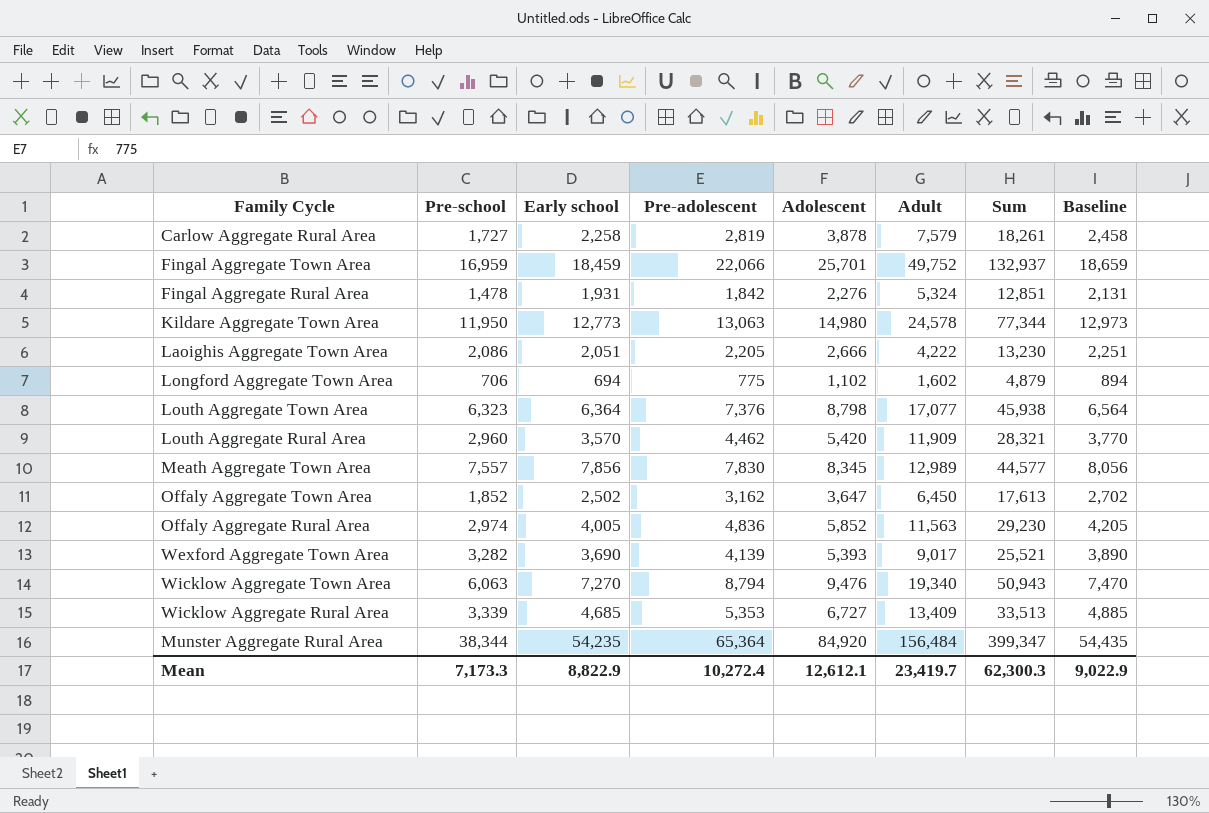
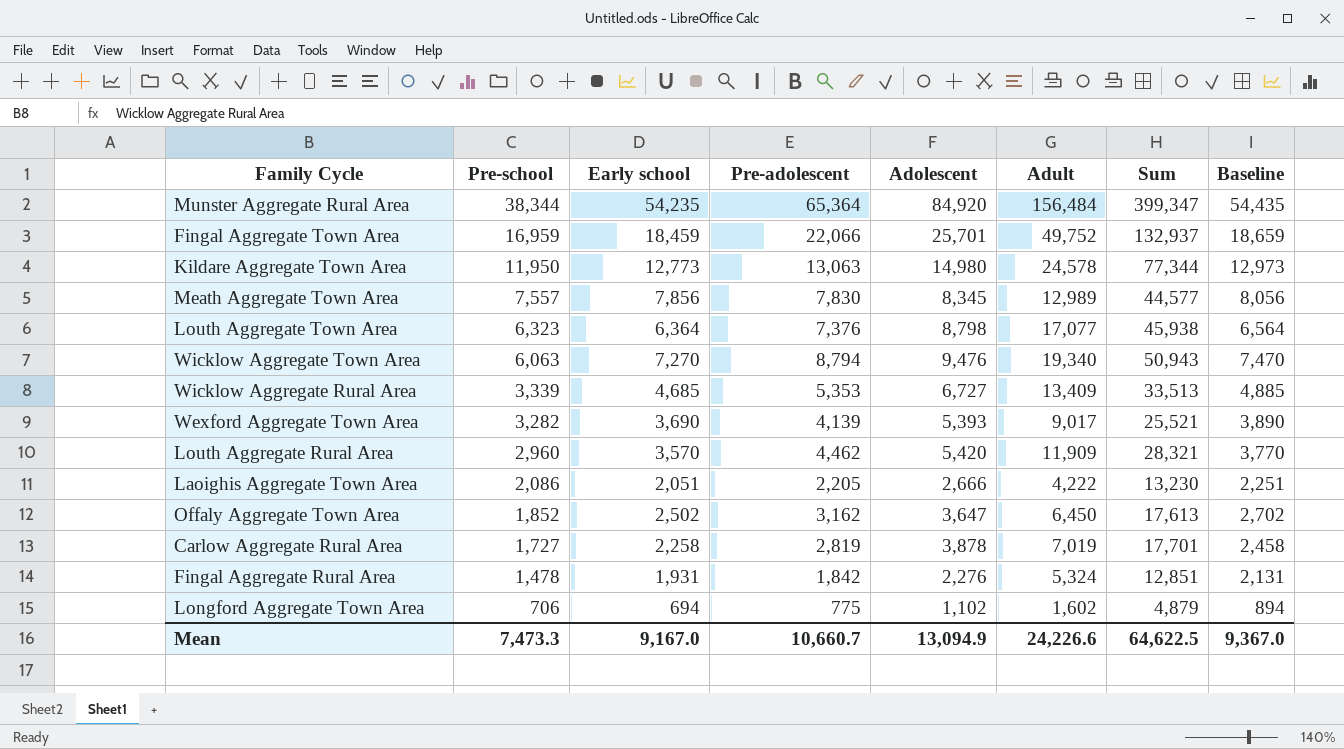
row order: none -> Pre-school descending
row Offaly Aggregate Rural Area: 2,974 | 4,005 | 4,836 | 5,852 | 11,563 | 29,230 | 4,205 -> none
Carlow Aggregate Rural Area | Adult: 7,579 -> 7,019
Carlow Aggregate Rural Area | Sum: 18,261 -> 17,701
Mean | Pre-school: 7,173.3 -> 7,473.3
Mean | Early school: 8,822.9 -> 9,167.0
Mean | Pre-adolescent: 10,272.4 -> 10,660.7
Mean | Adolescent: 12,612.1 -> 13,094.9
Mean | Adult: 23,419.7 -> 24,226.6
Mean | Sum: 62,300.3 -> 64,622.5
Mean | Baseline: 9,022.9 -> 9,367.0

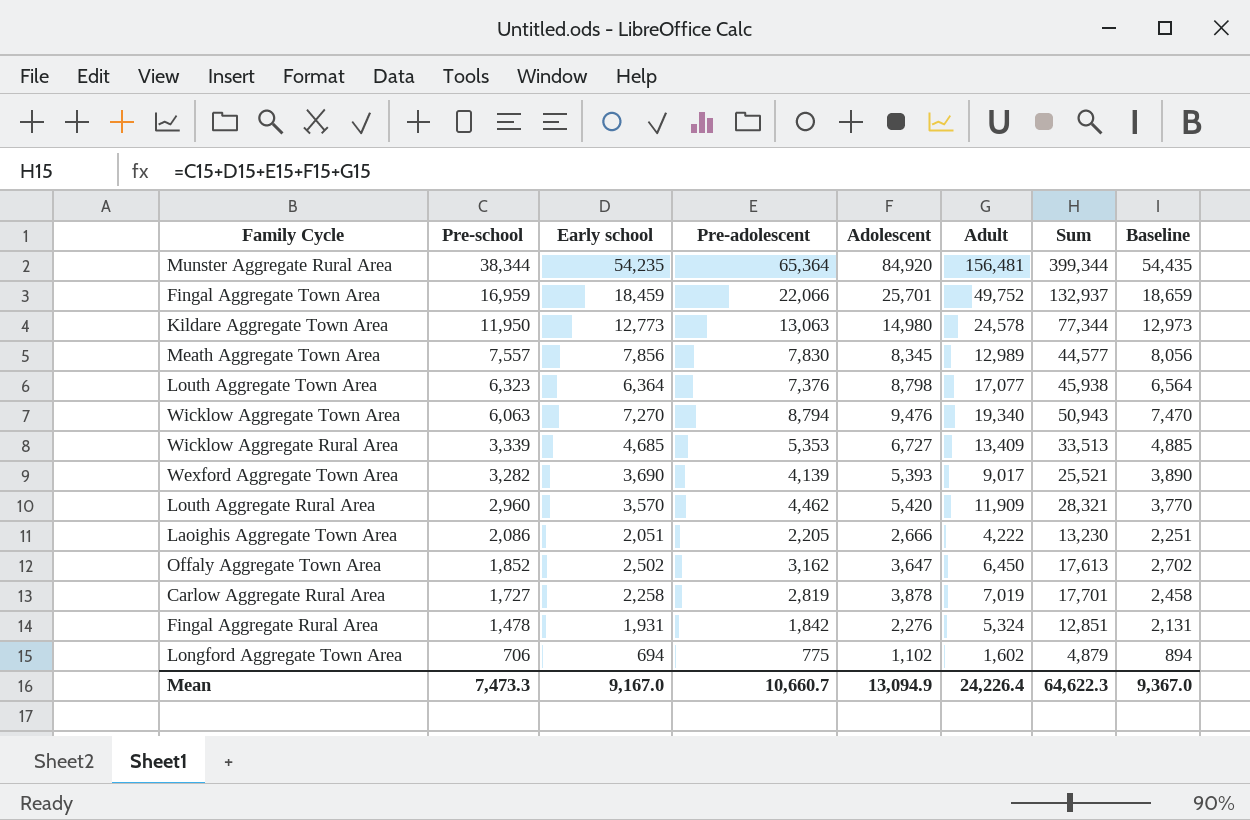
Munster Aggregate Rural Area | Adult: 156,484 -> 156,481
Munster Aggregate Rural Area | Sum: 399,347 -> 399,344
Mean | Adult: 24,226.6 -> 24,226.4
Mean | Sum: 64,622.5 -> 64,622.3

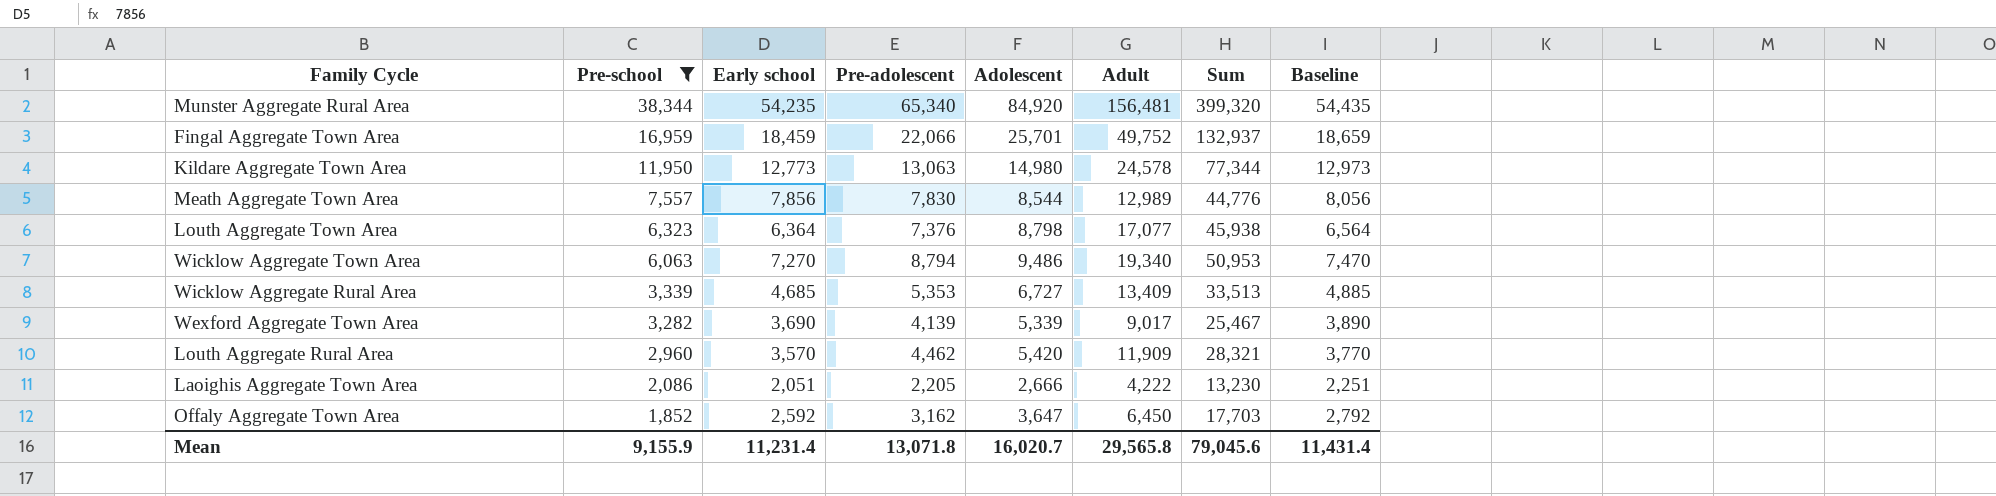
filter: none -> Pre-school >= 1,852
Munster Aggregate Rural Area | Pre-adolescent: 65,364 -> 65,340
Munster Aggregate Rural Area | Sum: 399,344 -> 399,320
Meath Aggregate Town Area | Adolescent: 8,345 -> 8,544
Meath Aggregate Town Area | Sum: 44,577 -> 44,776
Wicklow Aggregate Town Area | Adolescent: 9,476 -> 9,486
Wicklow Aggregate Town Area | Sum: 50,943 -> 50,953
Wexford Aggregate Town Area | Adolescent: 5,393 -> 5,339
Wexford Aggregate Town Area | Sum: 25,521 -> 25,467
Offaly Aggregate Town Area | Early school: 2,502 -> 2,592
Offaly Aggregate Town Area | Sum: 17,613 -> 17,703
Offaly Aggregate Town Area | Baseline: 2,702 -> 2,792
Mean | Pre-school: 7,473.3 -> 9,155.9
Mean | Early school: 9,167.0 -> 11,231.4
Mean | Pre-adolescent: 10,660.7 -> 13,071.8
Mean | Adolescent: 13,094.9 -> 16,020.7
Mean | Adult: 24,226.4 -> 29,565.8
Mean | Sum: 64,622.3 -> 79,045.6
Mean | Baseline: 9,367.0 -> 11,431.4

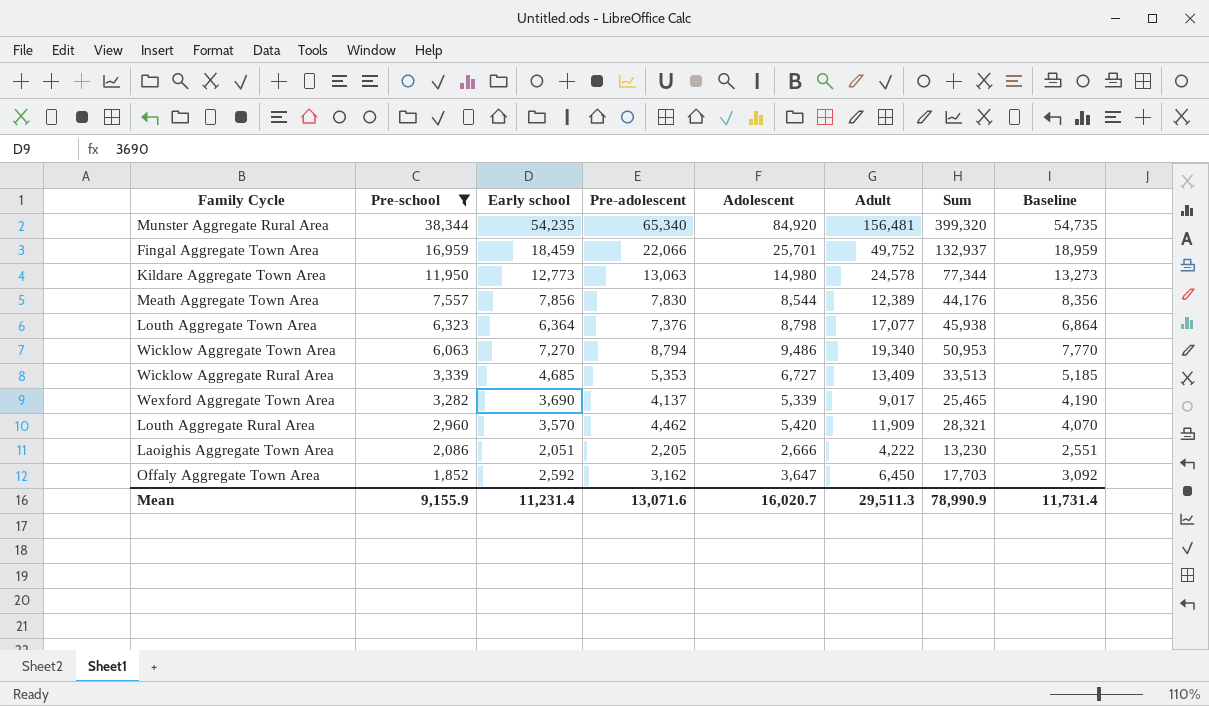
column Baseline | formula: [Early school] + 200 -> [Early school] + 500
Meath Aggregate Town Area | Adult: 12,989 -> 12,389
Meath Aggregate Town Area | Sum: 44,776 -> 44,176
Wexford Aggregate Town Area | Pre-adolescent: 4,139 -> 4,137
Wexford Aggregate Town Area | Sum: 25,467 -> 25,465
Mean | Pre-adolescent: 13,071.8 -> 13,071.6
Mean | Adult: 29,565.8 -> 29,511.3
Mean | Sum: 79,045.6 -> 78,990.9
Mean | Baseline: 11,431.4 -> 11,731.4

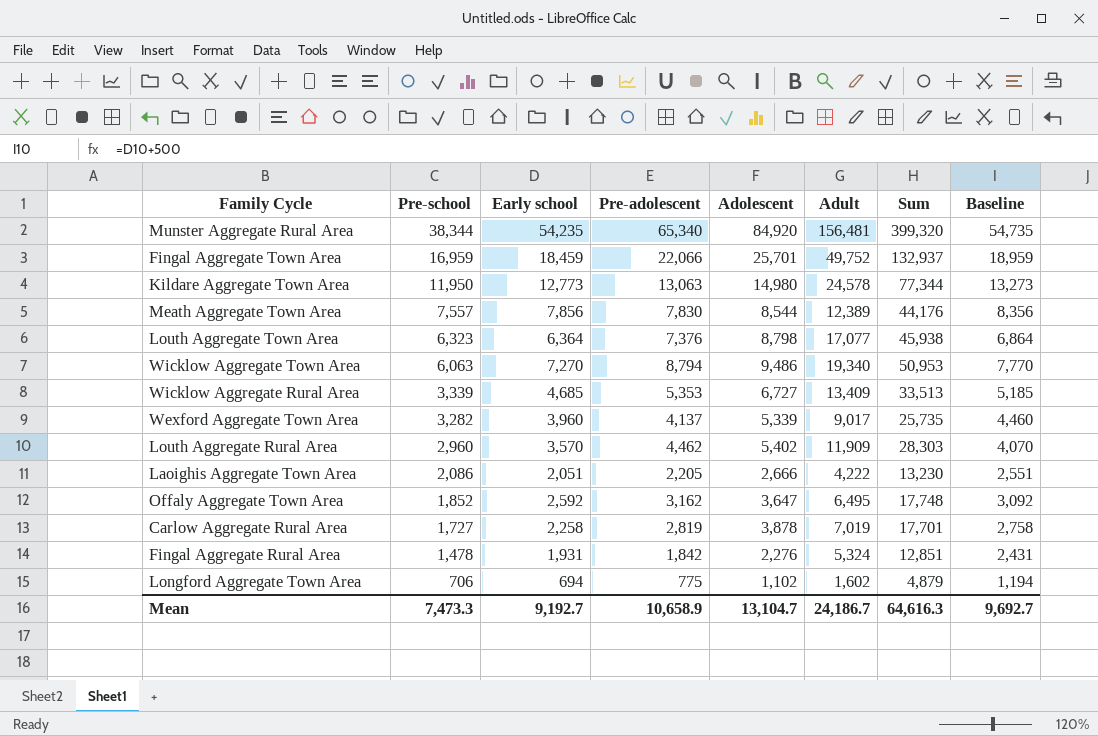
filter: Pre-school >= 1,852 -> none
Wexford Aggregate Town Area | Early school: 3,690 -> 3,960
Wexford Aggregate Town Area | Sum: 25,465 -> 25,735
Wexford Aggregate Town Area | Baseline: 4,190 -> 4,460
Louth Aggregate Rural Area | Adolescent: 5,420 -> 5,402
Louth Aggregate Rural Area | Sum: 28,321 -> 28,303
Offaly Aggregate Town Area | Adult: 6,450 -> 6,495
Offaly Aggregate Town Area | Sum: 17,703 -> 17,748
Mean | Pre-school: 9,155.9 -> 7,473.3
Mean | Early school: 11,231.4 -> 9,192.7
Mean | Pre-adolescent: 13,071.6 -> 10,658.9
Mean | Adolescent: 16,020.7 -> 13,104.7
Mean | Adult: 29,511.3 -> 24,186.7
Mean | Sum: 78,990.9 -> 64,616.3
Mean | Baseline: 11,731.4 -> 9,692.7

